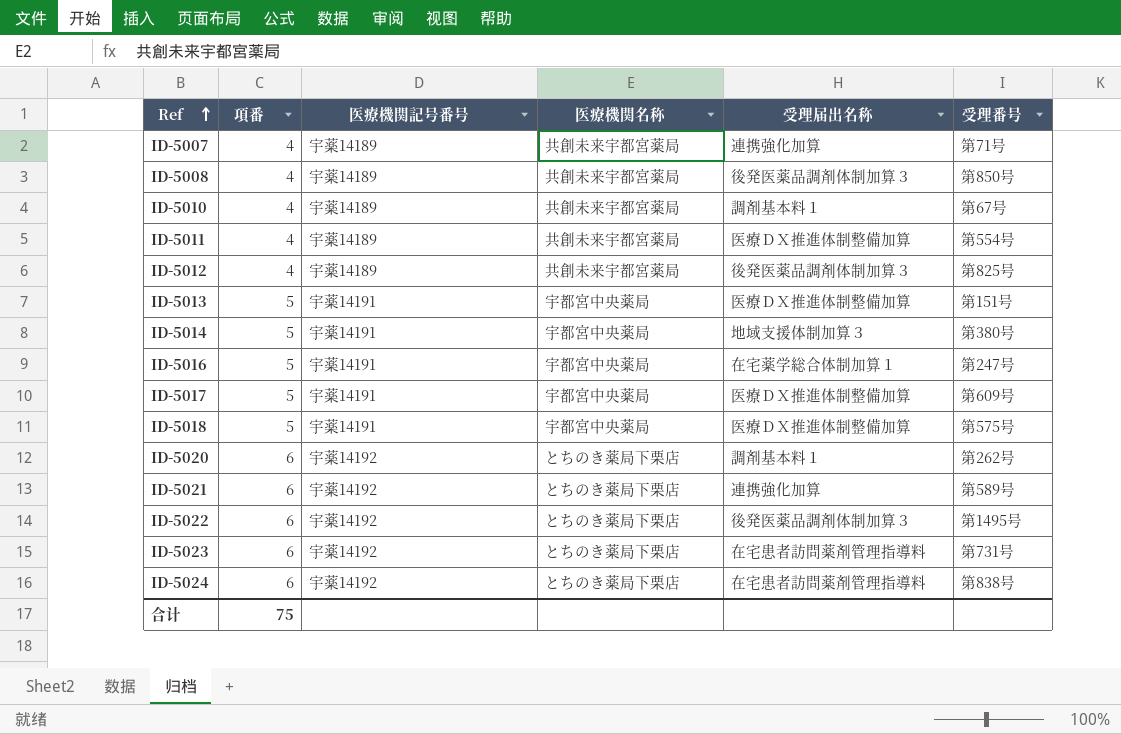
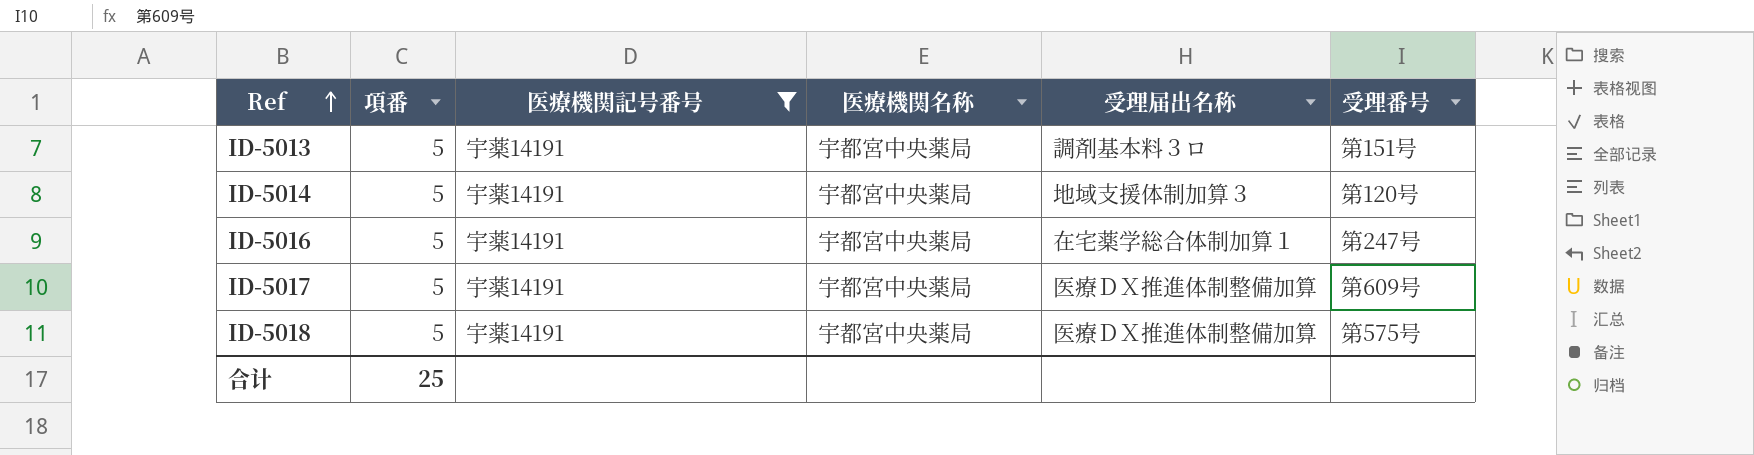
filter: none -> 医療機関記号番号 = 宇薬14191
ID-5013 | 受理届出名称: 医療ＤＸ推進体制整備加算 -> 調剤基本料３ロ
ID-5014 | 受理番号: 第380号 -> 第120号
合计 | 項番: 75 -> 25

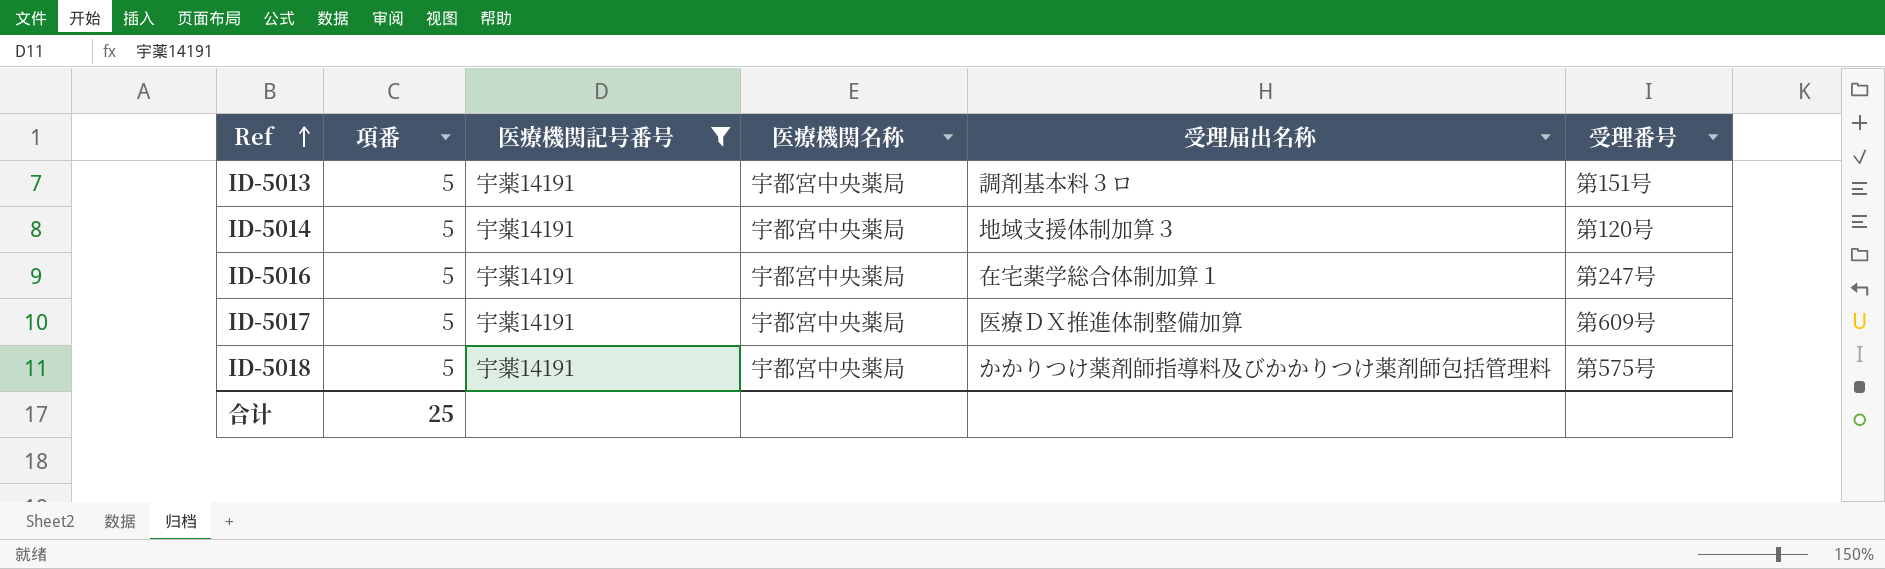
ID-5018 | 受理届出名称: 医療ＤＸ推進体制整備加算 -> かかりつけ薬剤師指導料及びかかりつけ薬剤師包括管理料

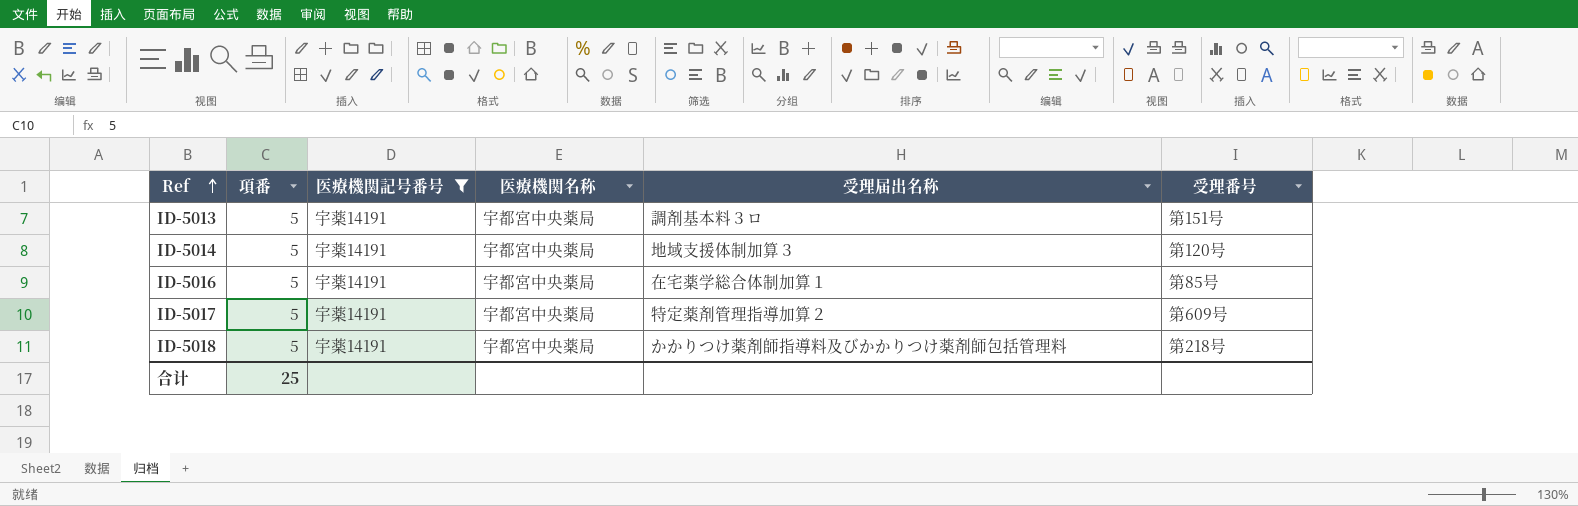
ID-5016 | 受理番号: 第247号 -> 第85号
ID-5017 | 受理届出名称: 医療ＤＸ推進体制整備加算 -> 特定薬剤管理指導加算２
ID-5018 | 受理番号: 第575号 -> 第218号

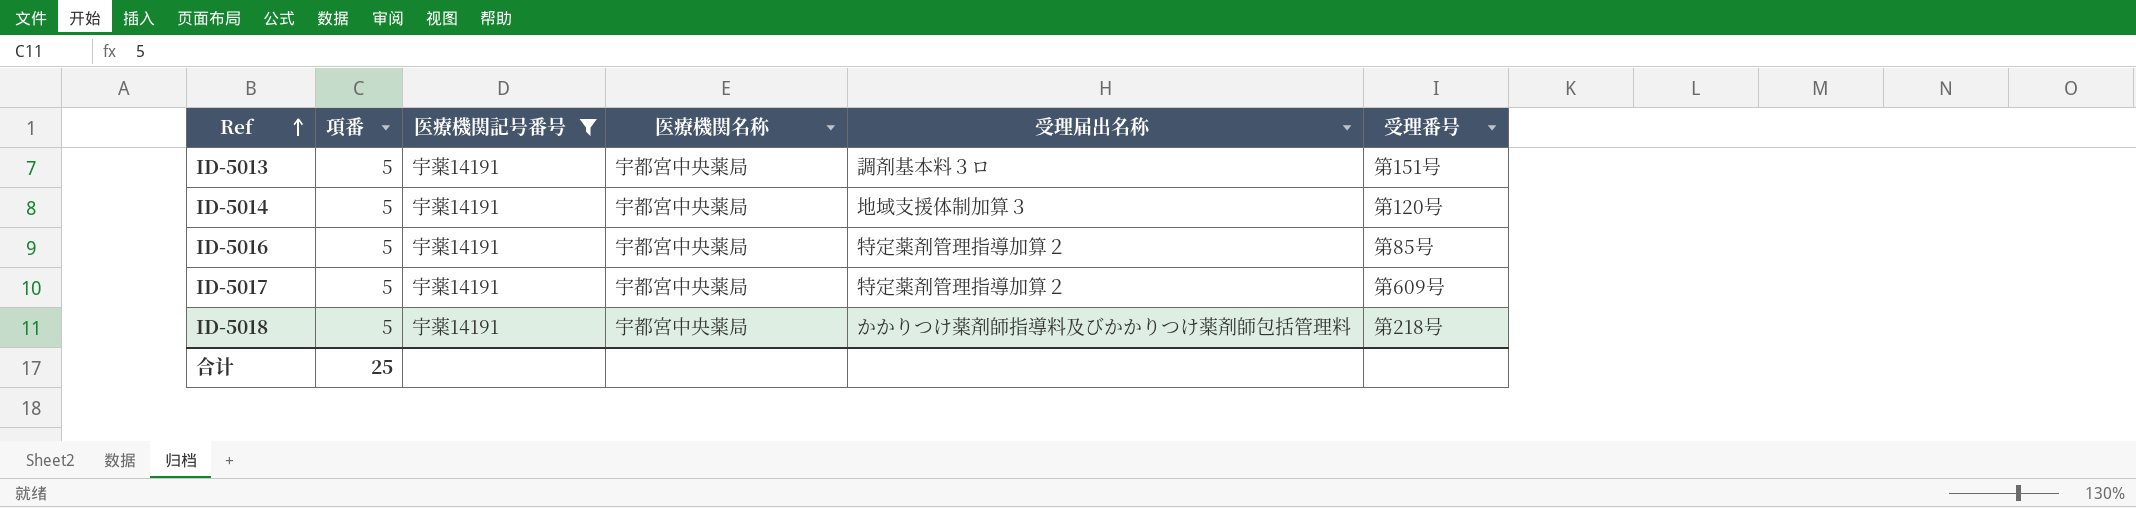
ID-5016 | 受理届出名称: 在宅薬学総合体制加算１ -> 特定薬剤管理指導加算２

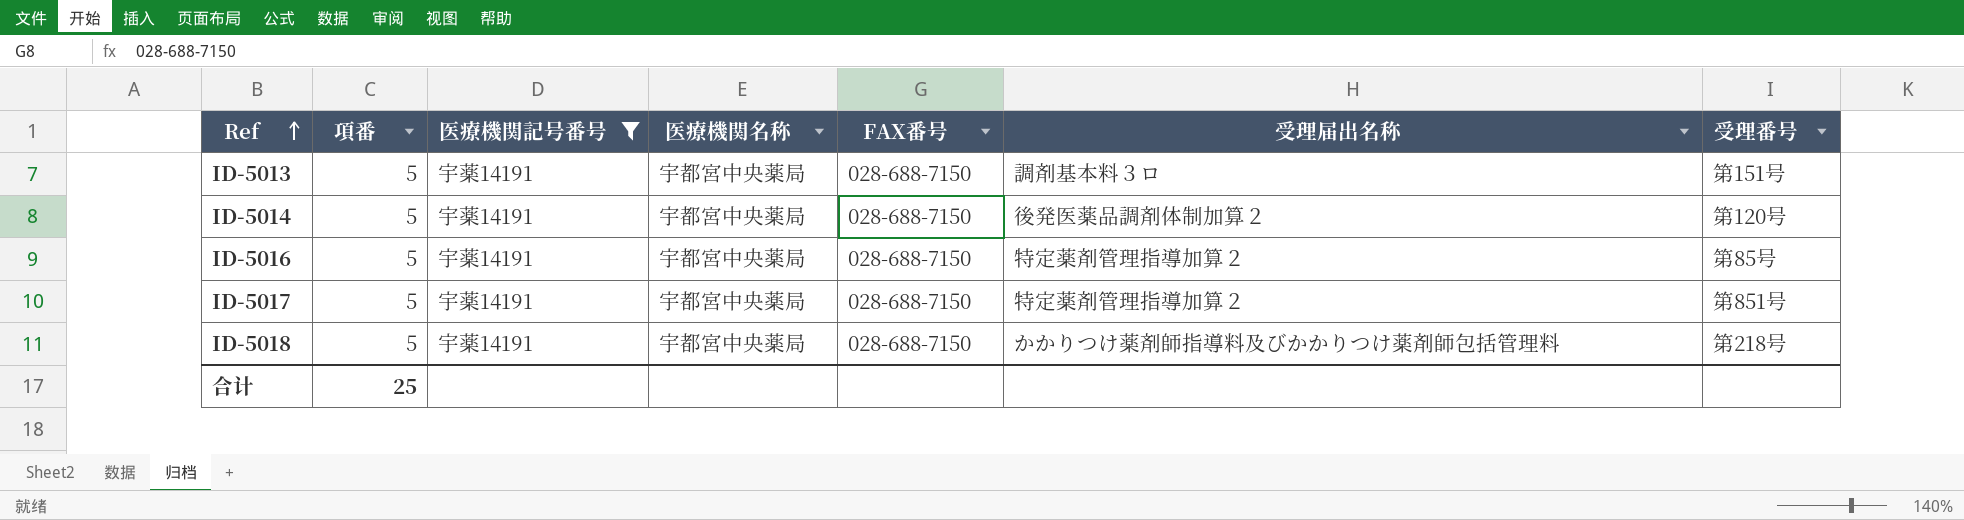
column FAX番号 | position: none -> 5
ID-5014 | 受理届出名称: 地域支援体制加算３ -> 後発医薬品調剤体制加算２
ID-5017 | 受理番号: 第609号 -> 第851号

